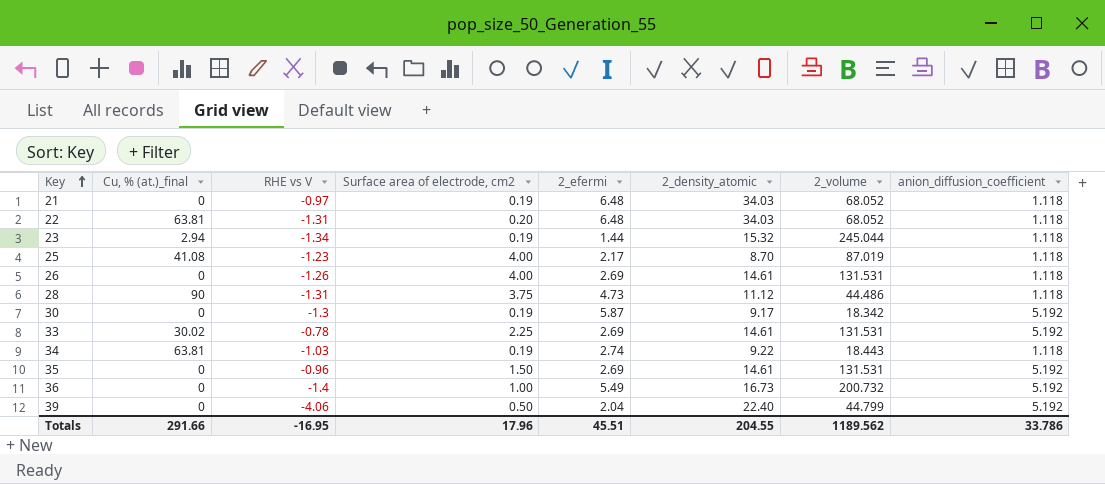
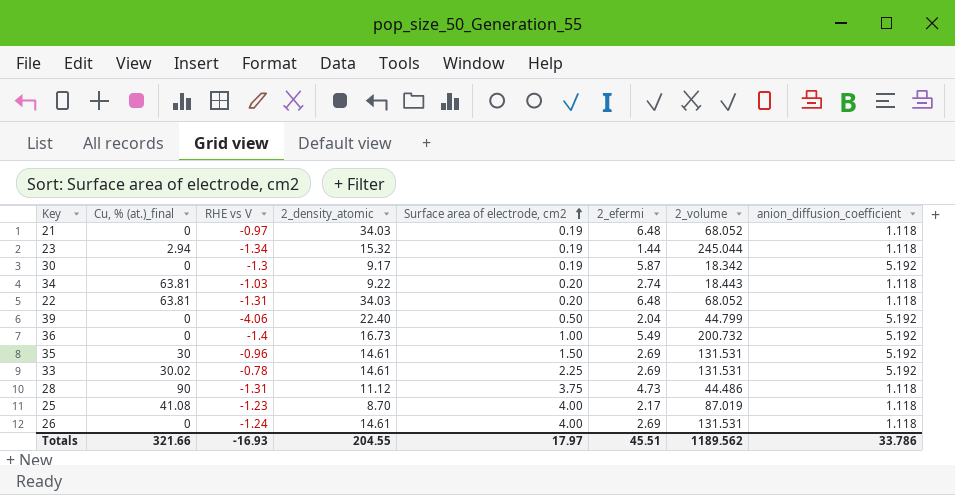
row order: Key ascending -> Surface area of electrode, cm2 ascending
column 2_density_atomic | position: 6 -> 4
34 | Surface area of electrode, cm2: 0.19 -> 0.20
35 | Cu, % (at.)_final: 0 -> 30
26 | RHE vs V: -1.26 -> -1.24
Totals | Cu, % (at.)_final: 291.66 -> 321.66
Totals | RHE vs V: -16.95 -> -16.93
Totals | Surface area of electrode, cm2: 17.96 -> 17.97

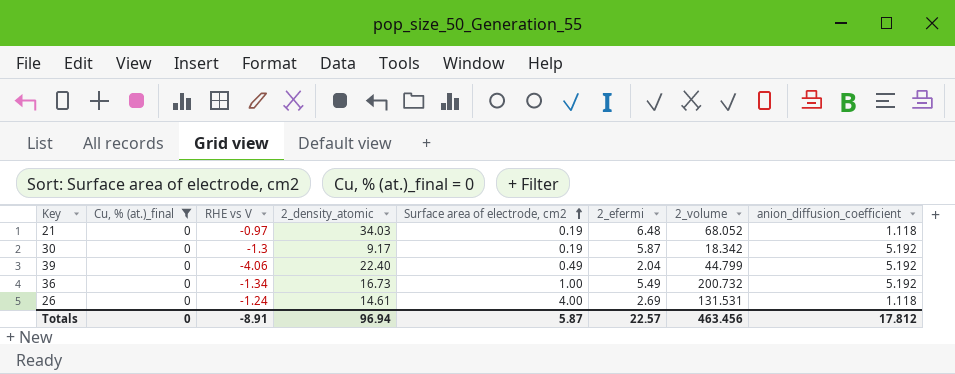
filter: none -> Cu, % (at.)_final = 0
39 | Surface area of electrode, cm2: 0.50 -> 0.49
36 | RHE vs V: -1.4 -> -1.34
Totals | Cu, % (at.)_final: 321.66 -> 0
Totals | RHE vs V: -16.93 -> -8.91
Totals | 2_density_atomic: 204.55 -> 96.94
Totals | Surface area of electrode, cm2: 17.97 -> 5.87
Totals | 2_efermi: 45.51 -> 22.57
Totals | 2_volume: 1189.562 -> 463.456
Totals | anion_diffusion_coefficient: 33.786 -> 17.812

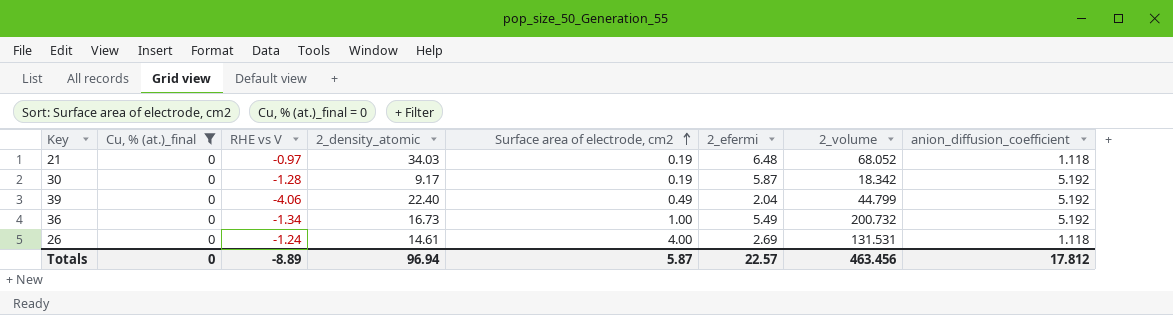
30 | RHE vs V: -1.3 -> -1.28
Totals | RHE vs V: -8.91 -> -8.89

